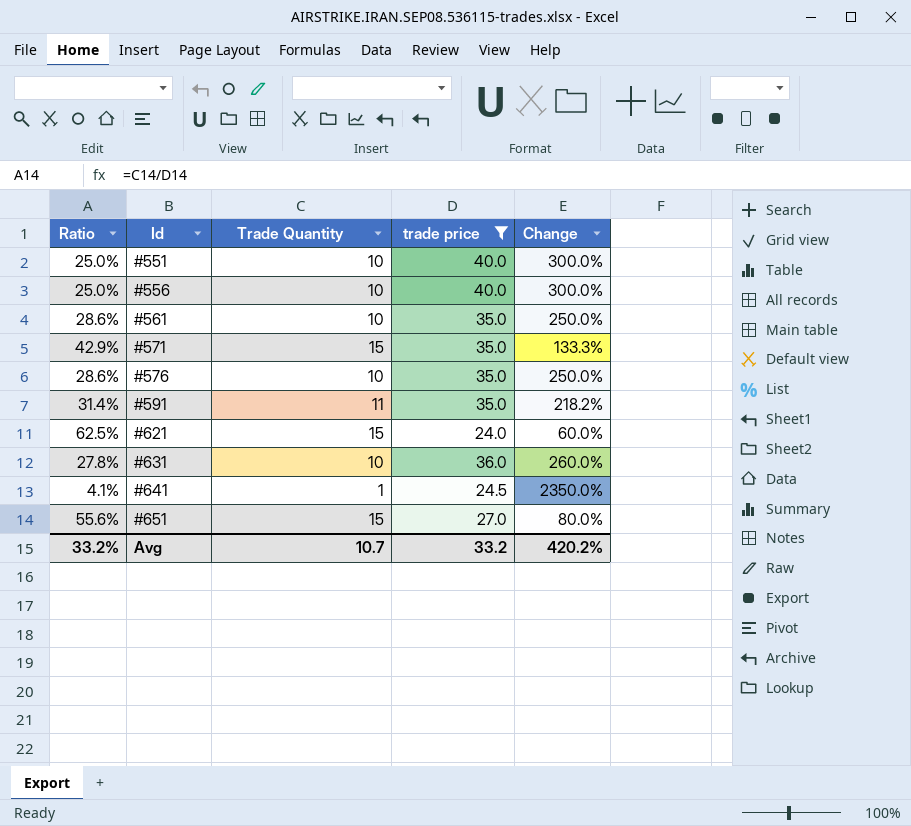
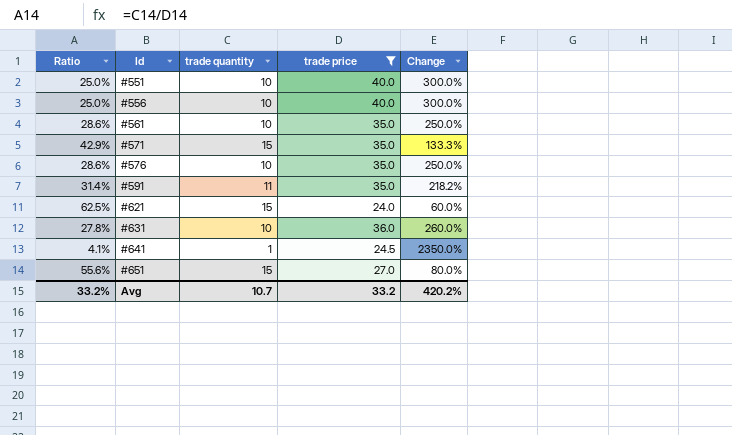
column name: Trade Quantity -> trade quantity

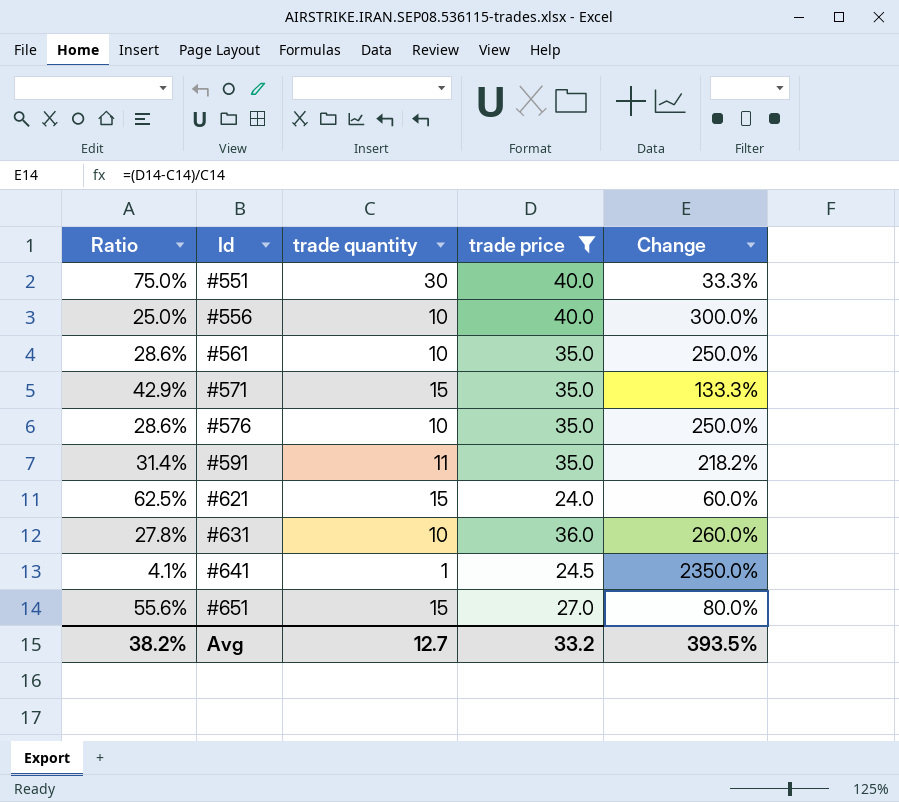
#551 | Ratio: 25.0% -> 75.0%
#551 | trade quantity: 10 -> 30
#551 | Change: 300.0% -> 33.3%
Avg | Ratio: 33.2% -> 38.2%
Avg | trade quantity: 10.7 -> 12.7
Avg | Change: 420.2% -> 393.5%

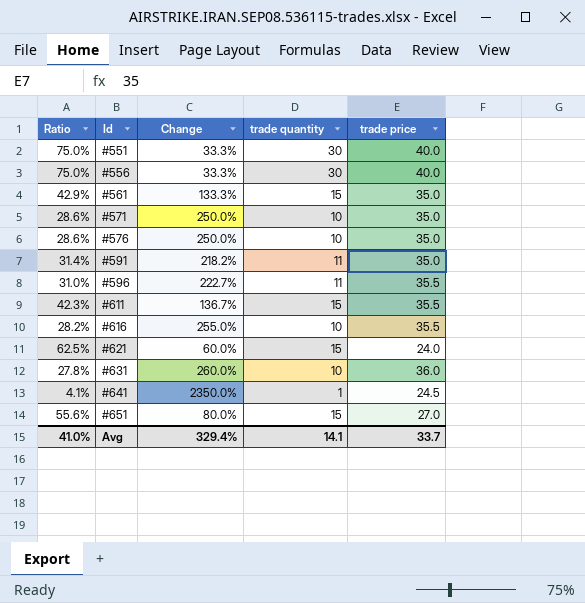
filter: trade price != 35.5 -> none
column Change | position: 5 -> 3
#556 | Ratio: 25.0% -> 75.0%
#556 | Change: 300.0% -> 33.3%
#556 | trade quantity: 10 -> 30
#561 | Ratio: 28.6% -> 42.9%
#561 | Change: 250.0% -> 133.3%
#561 | trade quantity: 10 -> 15
#571 | Ratio: 42.9% -> 28.6%
#571 | Change: 133.3% -> 250.0%
#571 | trade quantity: 15 -> 10
Avg | Ratio: 38.2% -> 41.0%
Avg | Change: 393.5% -> 329.4%
Avg | trade quantity: 12.7 -> 14.1
Avg | trade price: 33.2 -> 33.7

